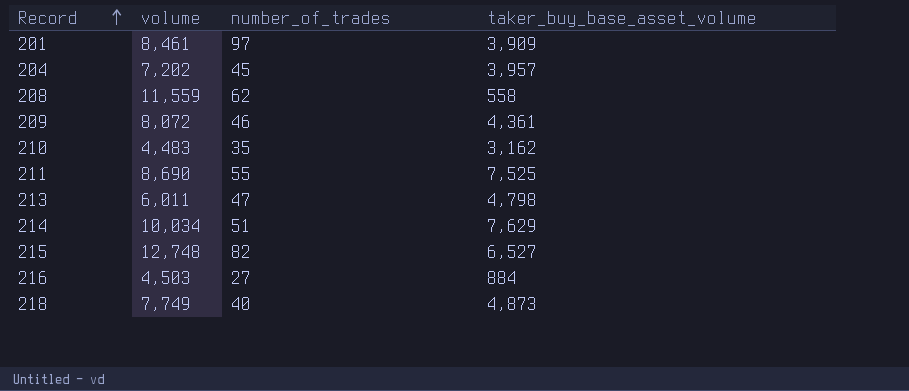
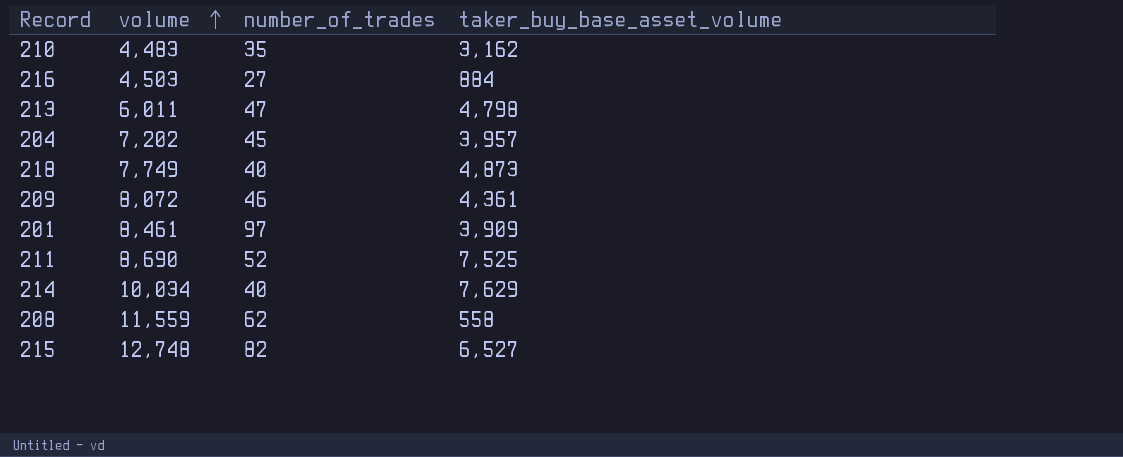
row order: Record ascending -> volume ascending
211 | number_of_trades: 55 -> 52
214 | number_of_trades: 51 -> 40

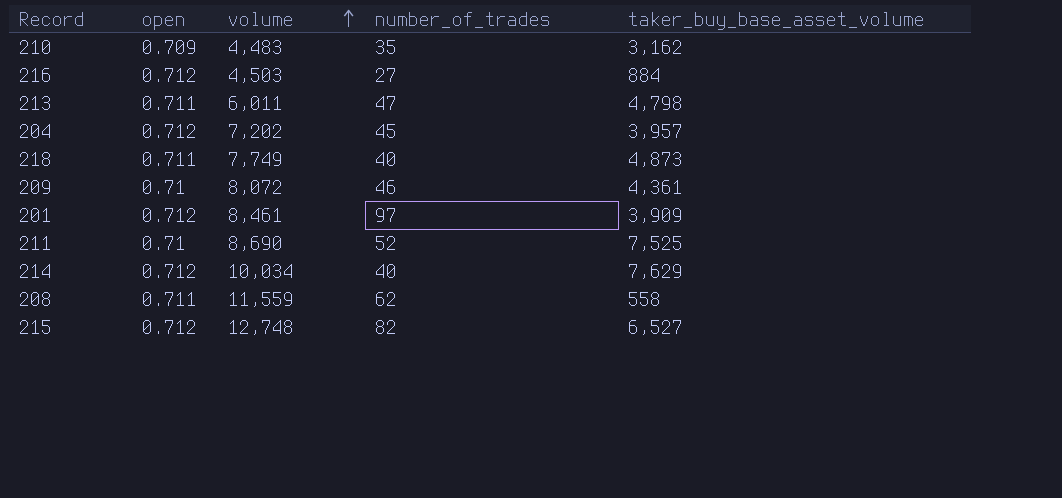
column open | position: none -> 2

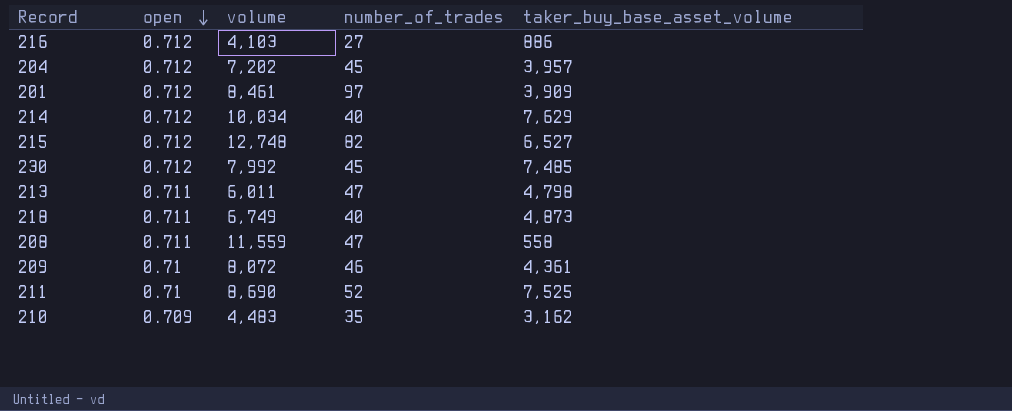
row order: volume ascending -> open descending
216 | volume: 4,503 -> 4,103
216 | taker_buy_base_asset_volume: 884 -> 886
row 230: none -> 0.712 | 7,992 | 45 | 7,485
218 | volume: 7,749 -> 6,749
208 | number_of_trades: 62 -> 47

